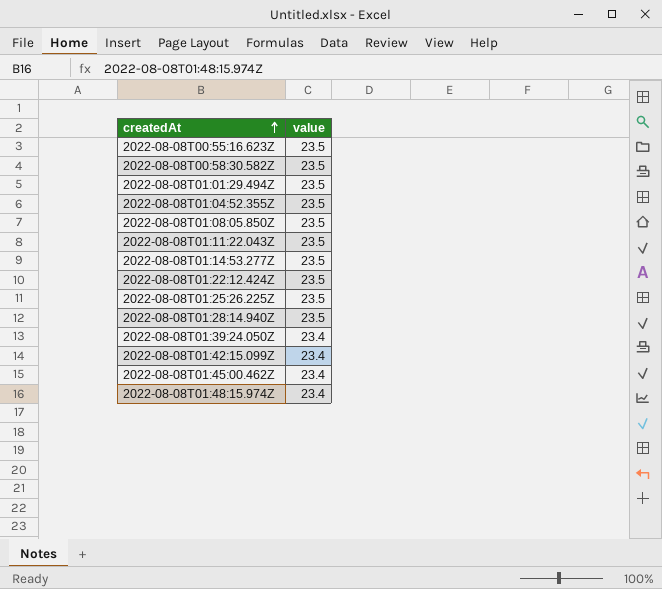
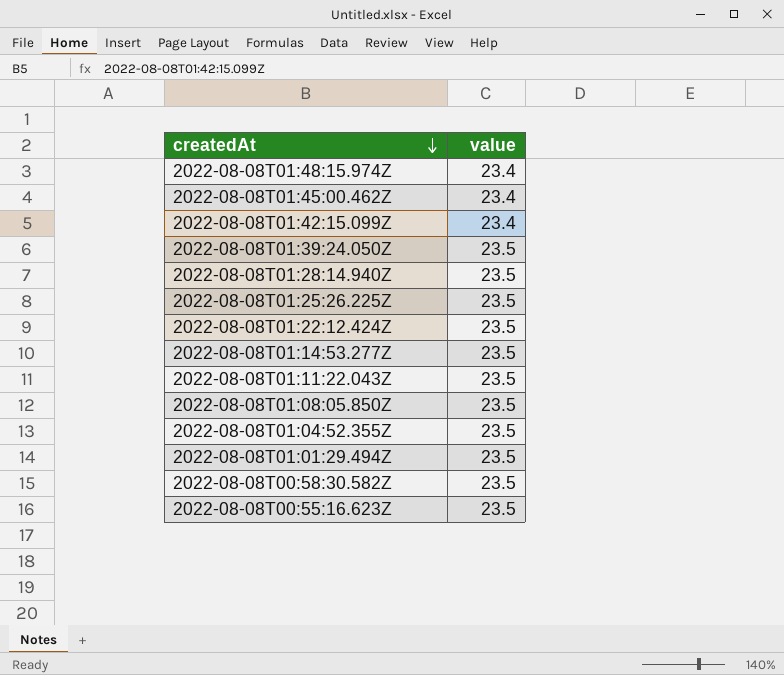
row order: createdAt ascending -> createdAt descending
2022-08-08T01:39:24.050Z | value: 23.4 -> 23.5

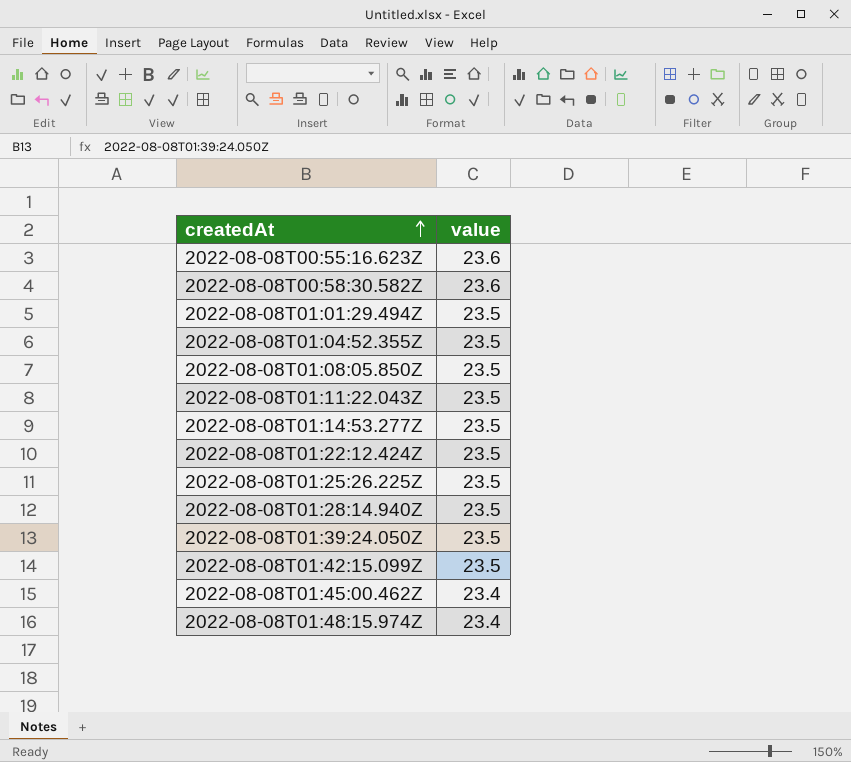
row order: createdAt descending -> createdAt ascending
2022-08-08T00:55:16.623Z | value: 23.5 -> 23.6
2022-08-08T00:58:30.582Z | value: 23.5 -> 23.6
2022-08-08T01:42:15.099Z | value: 23.4 -> 23.5

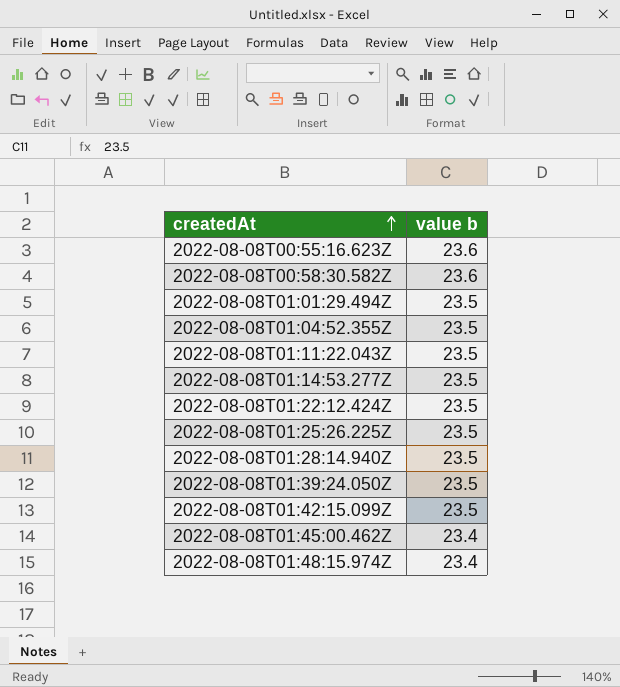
column name: value -> value b
row 2022-08-08T01:08:05.850Z: 23.5 -> none

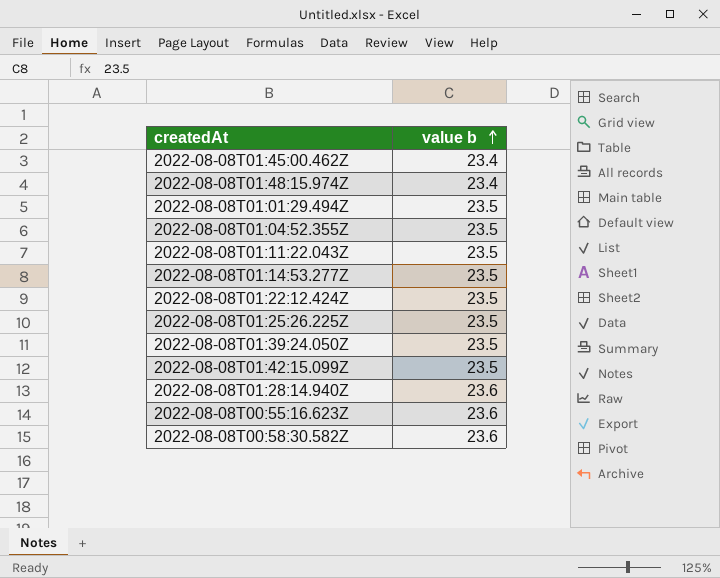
row order: createdAt ascending -> value b ascending
2022-08-08T01:28:14.940Z | value b: 23.5 -> 23.6

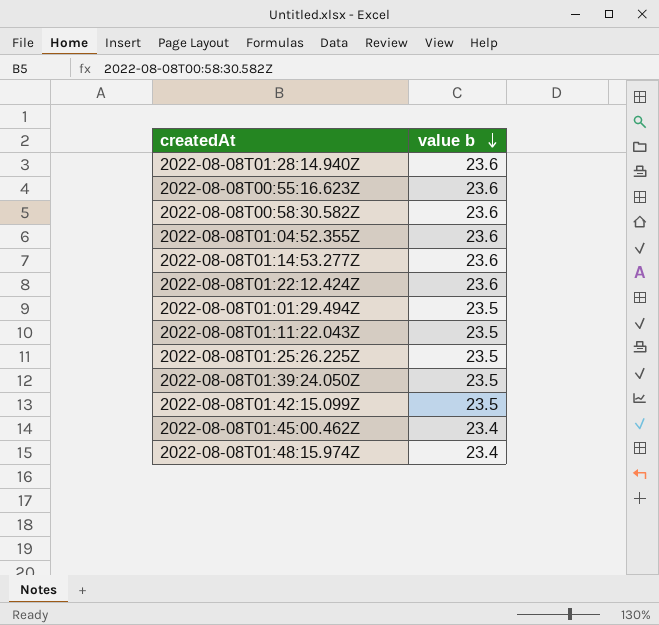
row order: value b ascending -> value b descending
2022-08-08T01:04:52.355Z | value b: 23.5 -> 23.6
2022-08-08T01:14:53.277Z | value b: 23.5 -> 23.6
2022-08-08T01:22:12.424Z | value b: 23.5 -> 23.6

